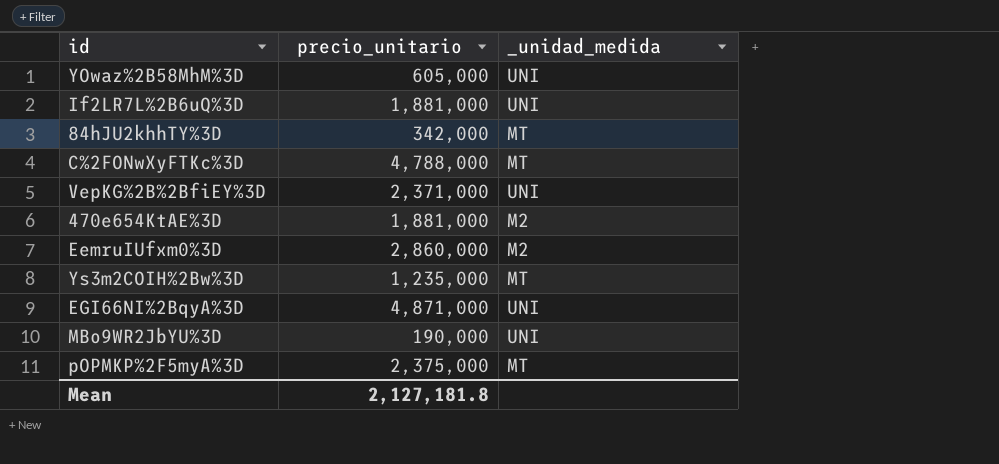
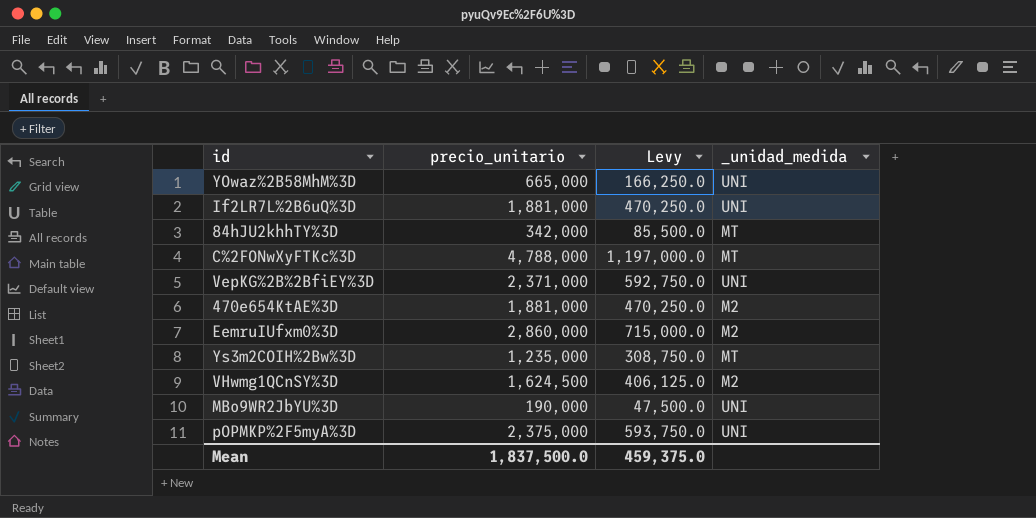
column Levy | formula: none -> [precio_unitario] * 0.25
row EGI66NI%2BqyA%3D: 4,871,000 | UNI -> none
YOwaz%2B58MhM%3D | precio_unitario: 605,000 -> 665,000
row VHwmg1QCnSY%3D: none -> 1,624,500 | 406,125.0 | M2
pOPMKP%2F5myA%3D | _unidad_medida: MT -> UNI
Mean | precio_unitario: 2,127,181.8 -> 1,837,500.0

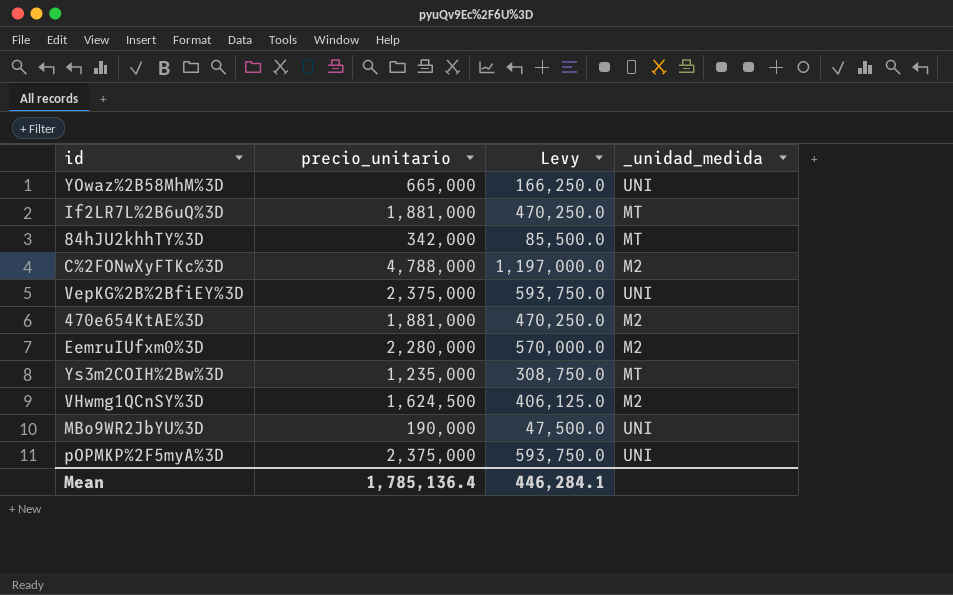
If2LR7L%2B6uQ%3D | _unidad_medida: UNI -> MT
C%2FONwXyFTKc%3D | _unidad_medida: MT -> M2
VepKG%2B%2BfiEY%3D | precio_unitario: 2,371,000 -> 2,375,000
VepKG%2B%2BfiEY%3D | Levy: 592,750.0 -> 593,750.0
EemruIUfxm0%3D | precio_unitario: 2,860,000 -> 2,280,000
EemruIUfxm0%3D | Levy: 715,000.0 -> 570,000.0
Mean | precio_unitario: 1,837,500.0 -> 1,785,136.4
Mean | Levy: 459,375.0 -> 446,284.1

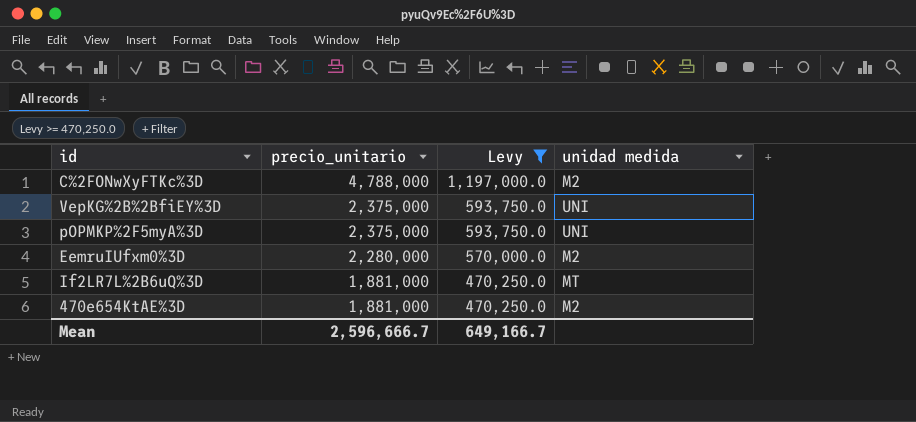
filter: none -> Levy >= 470,250.0
row order: none -> precio_unitario descending
column name: _unidad_medida -> unidad medida
Mean | precio_unitario: 1,785,136.4 -> 2,596,666.7
Mean | Levy: 446,284.1 -> 649,166.7

